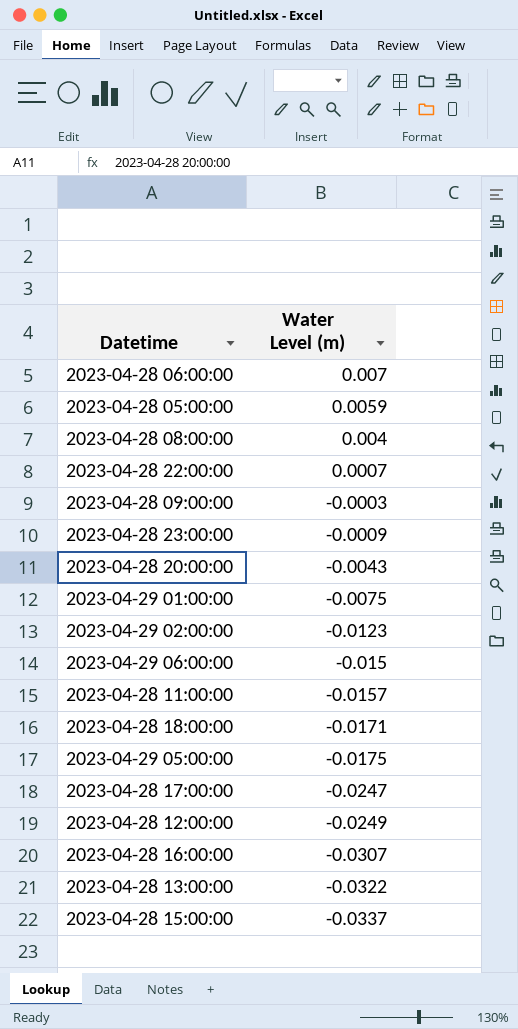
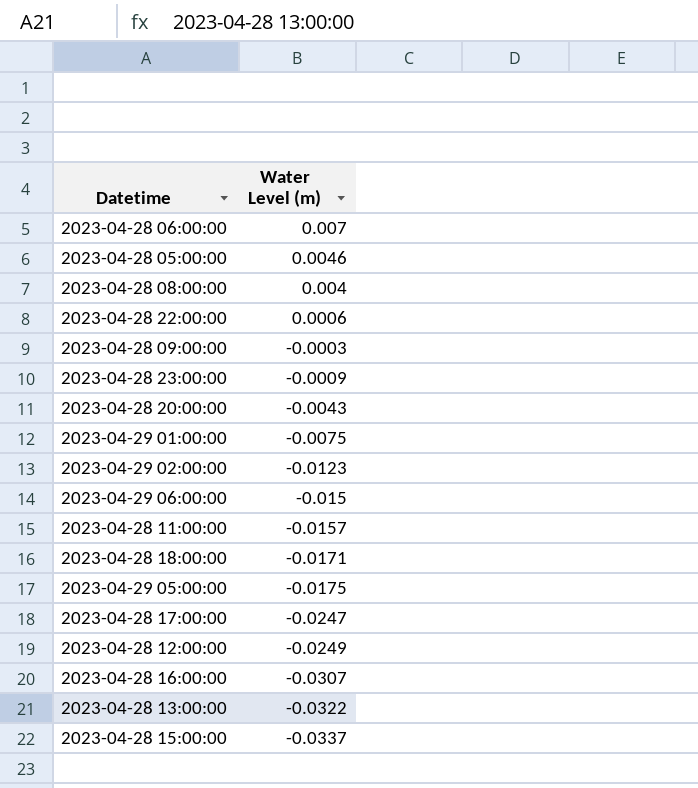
2023-04-28 05:00:00 | Water Level (m): 0.0059 -> 0.0046
2023-04-28 22:00:00 | Water Level (m): 0.0007 -> 0.0006

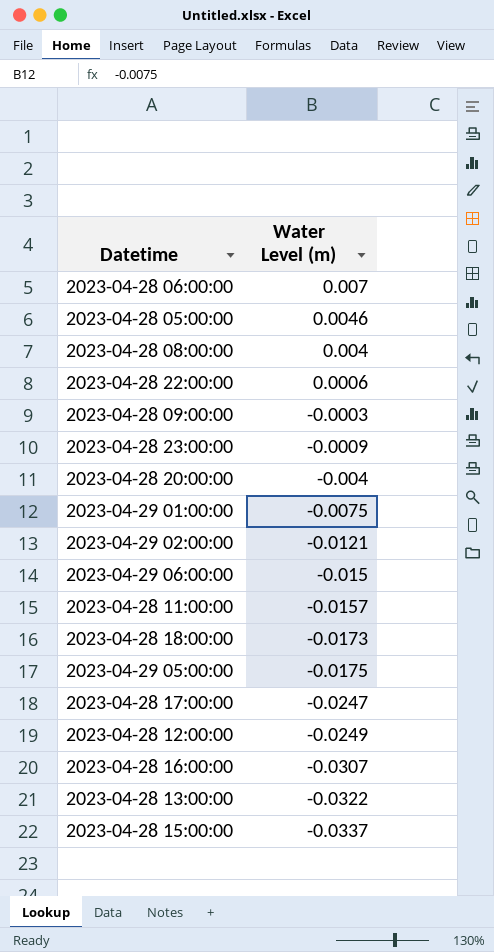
2023-04-28 20:00:00 | Water Level (m): -0.0043 -> -0.004
2023-04-29 02:00:00 | Water Level (m): -0.0123 -> -0.0121
2023-04-28 18:00:00 | Water Level (m): -0.0171 -> -0.0173

